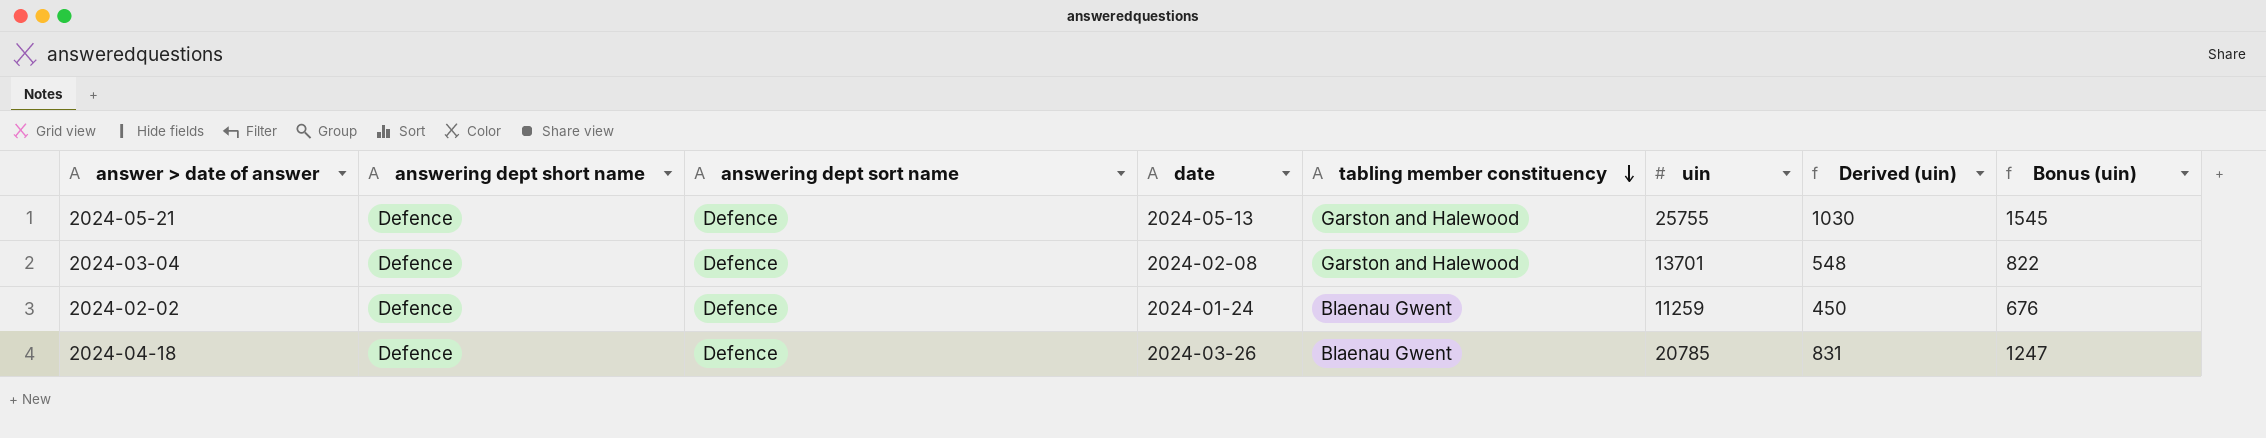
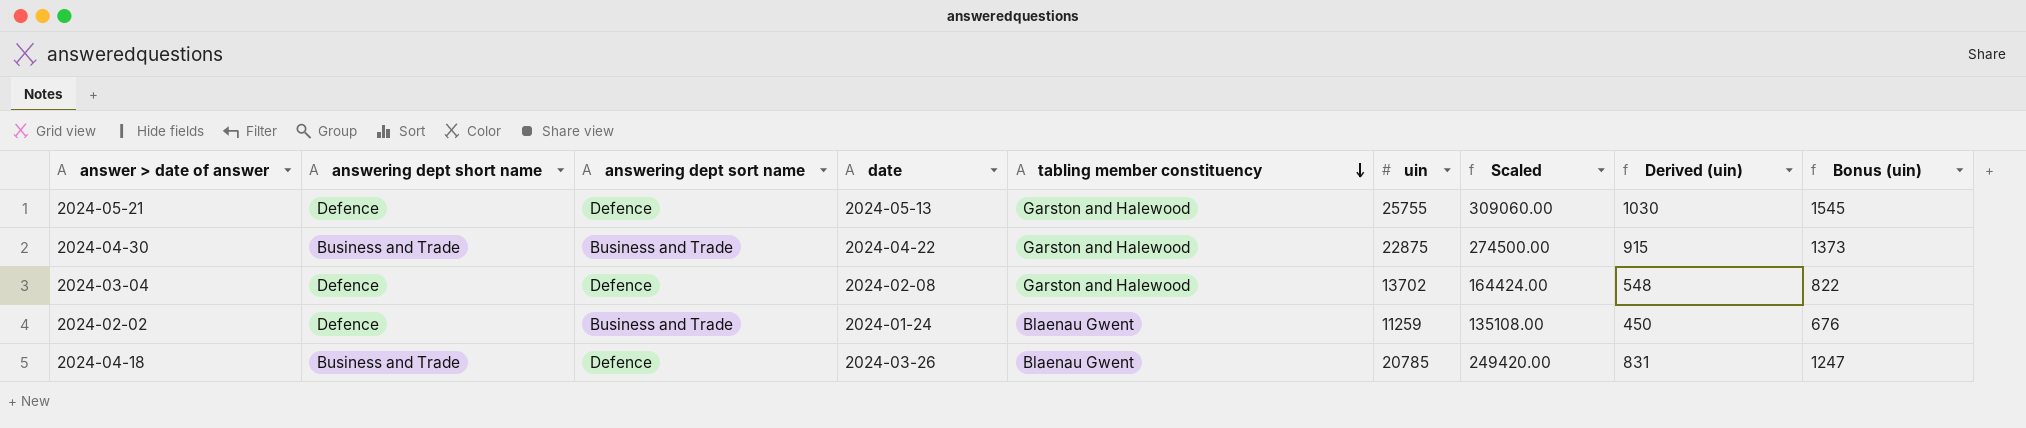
column Scaled | formula: none -> [uin] * 12
row 2024-04-30: none -> Business and Trade | Business and Trade | 2024-04-22 | Garston and Halewood | 22875 | 274500.00 | 915 | 1373
2024-03-04 | uin: 13701 -> 13702
2024-02-02 | answering dept sort name: Defence -> Business and Trade
2024-04-18 | answering dept short name: Defence -> Business and Trade

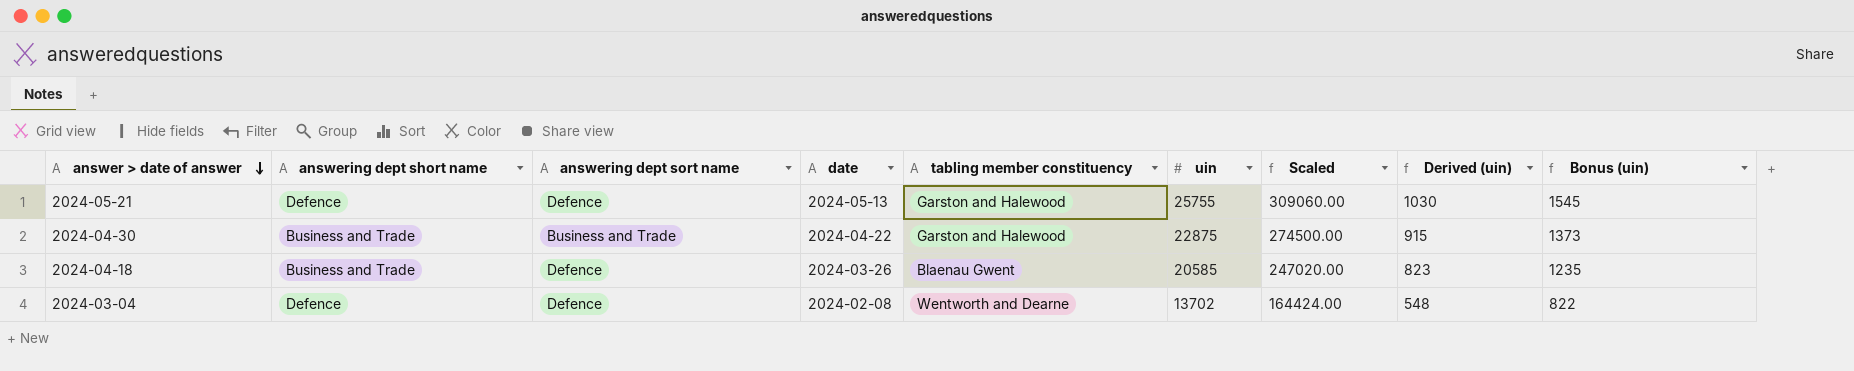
row order: tabling member constituency descending -> answer > date of answer descending
row 2024-02-02: Defence | Business and Trade | 2024-01-24 | Blaenau Gwent | 11259 | 135108.00 | 450 | 676 -> none
2024-04-18 | uin: 20785 -> 20585
2024-04-18 | Scaled: 249420.00 -> 247020.00
2024-04-18 | Derived (uin): 831 -> 823
2024-04-18 | Bonus (uin): 1247 -> 1235
2024-03-04 | tabling member constituency: Garston and Halewood -> Wentworth and Dearne

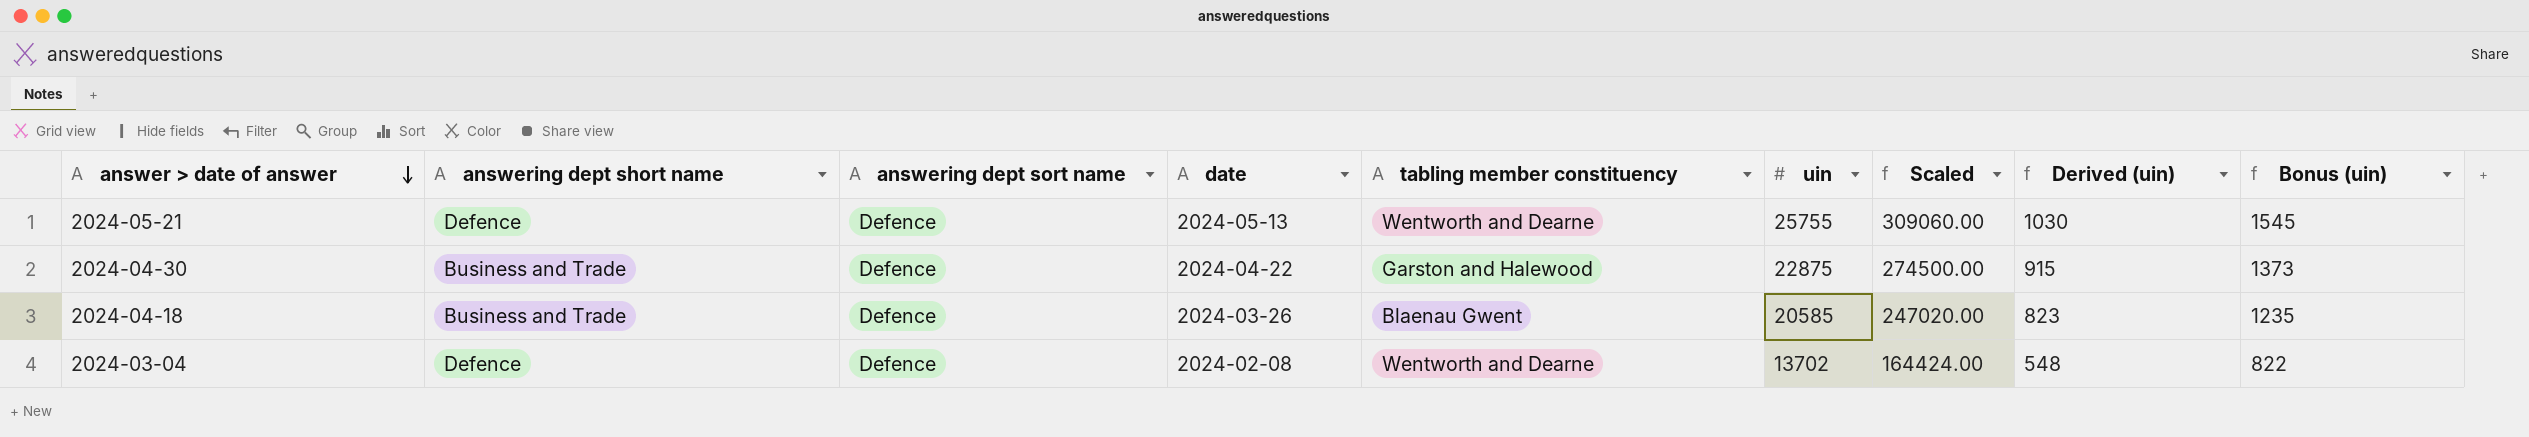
2024-05-21 | tabling member constituency: Garston and Halewood -> Wentworth and Dearne
2024-04-30 | answering dept sort name: Business and Trade -> Defence

